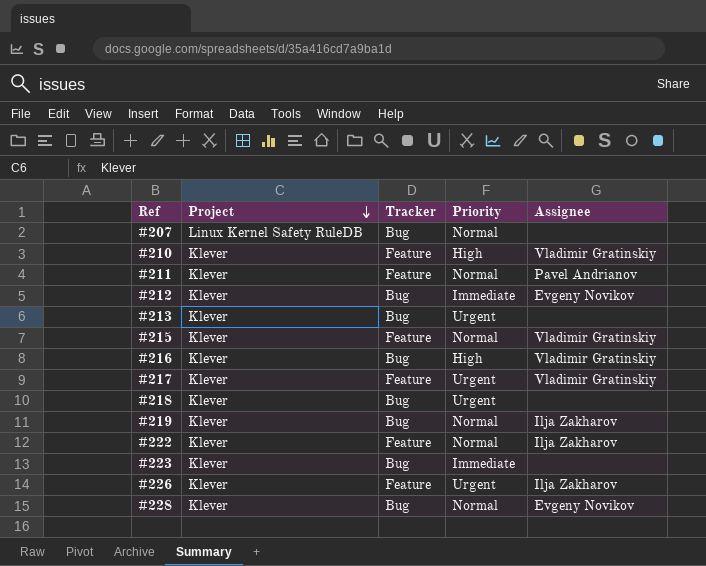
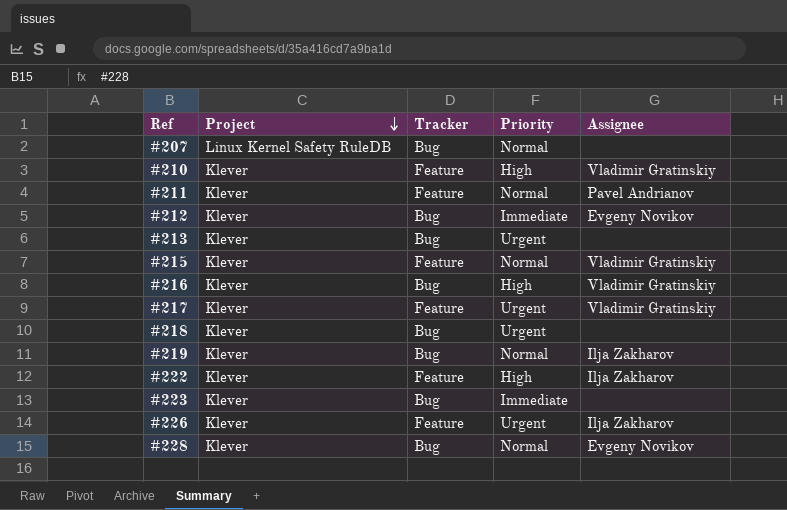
#222 | Priority: Normal -> High

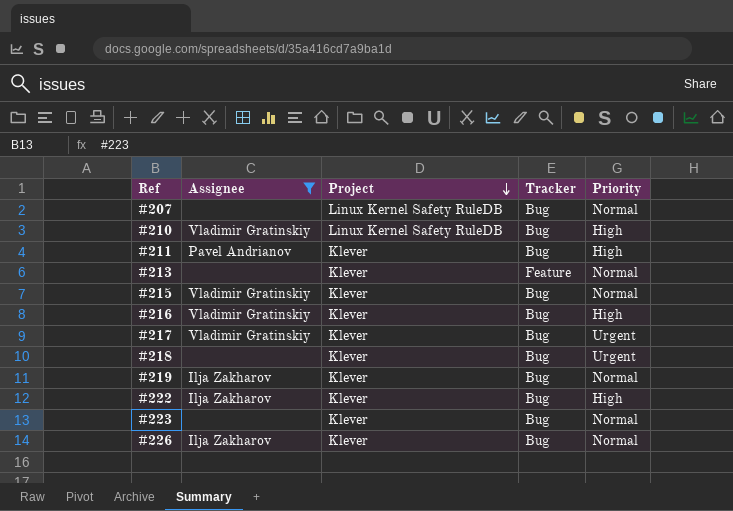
filter: none -> Assignee != Evgeny Novikov
column Assignee | position: 5 -> 2
#210 | Project: Klever -> Linux Kernel Safety RuleDB
#210 | Tracker: Feature -> Bug
#211 | Tracker: Feature -> Bug
#211 | Priority: Normal -> High
#213 | Tracker: Bug -> Feature
#213 | Priority: Urgent -> Normal
#215 | Tracker: Feature -> Bug
#217 | Tracker: Feature -> Bug
#222 | Tracker: Feature -> Bug
#223 | Priority: Immediate -> Normal
#226 | Tracker: Feature -> Bug
#226 | Priority: Urgent -> Normal

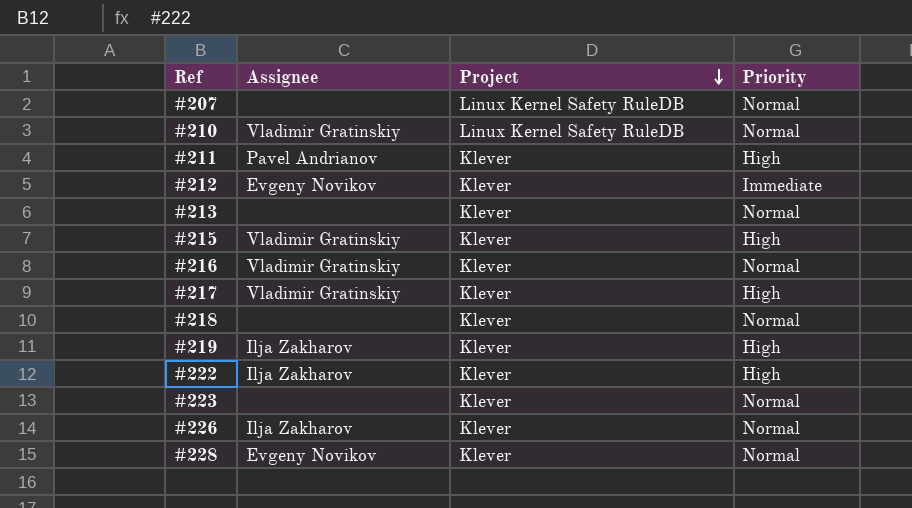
filter: Assignee != Evgeny Novikov -> none
column Tracker | position: 4 -> none
#210 | Priority: High -> Normal
#215 | Priority: Normal -> High
#216 | Priority: High -> Normal
#217 | Priority: Urgent -> High
#218 | Priority: Urgent -> Normal
#219 | Priority: Normal -> High

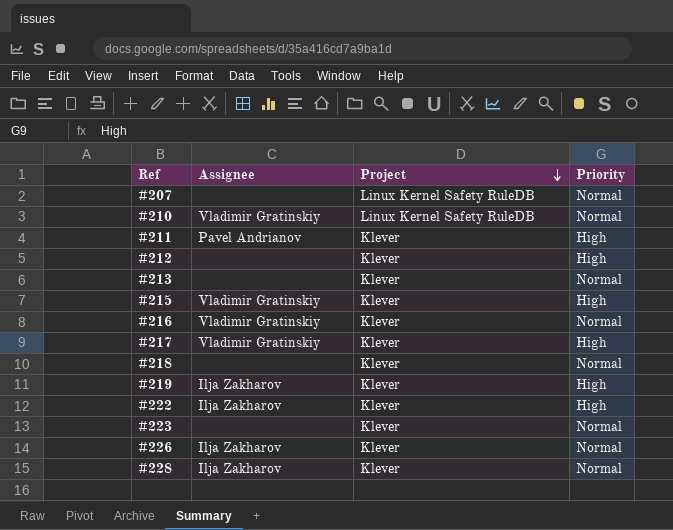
#212 | Assignee: Evgeny Novikov -> none
#212 | Priority: Immediate -> High
#228 | Assignee: Evgeny Novikov -> Ilja Zakharov

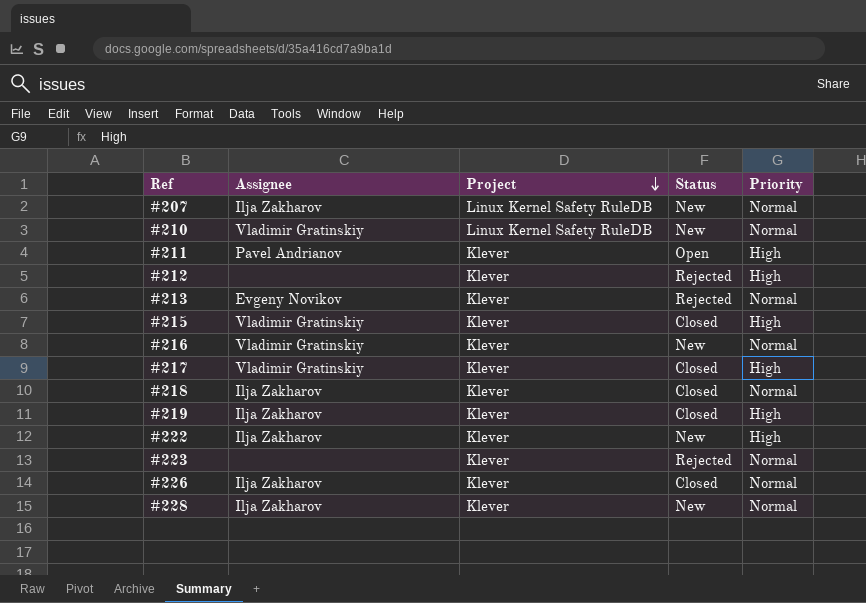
column Status | position: none -> 4
#207 | Assignee: none -> Ilja Zakharov
#213 | Assignee: none -> Evgeny Novikov
#218 | Assignee: none -> Ilja Zakharov

